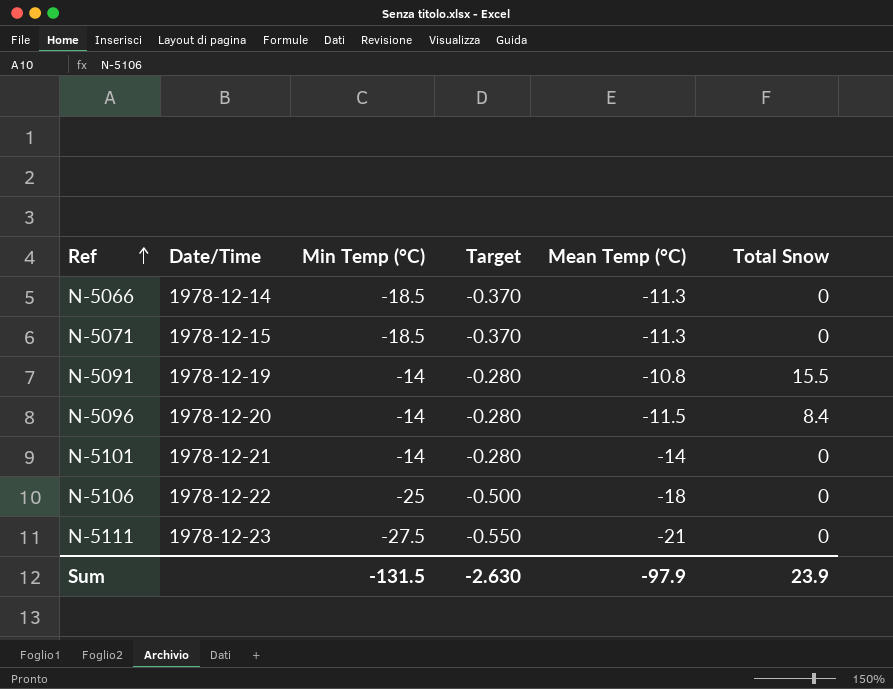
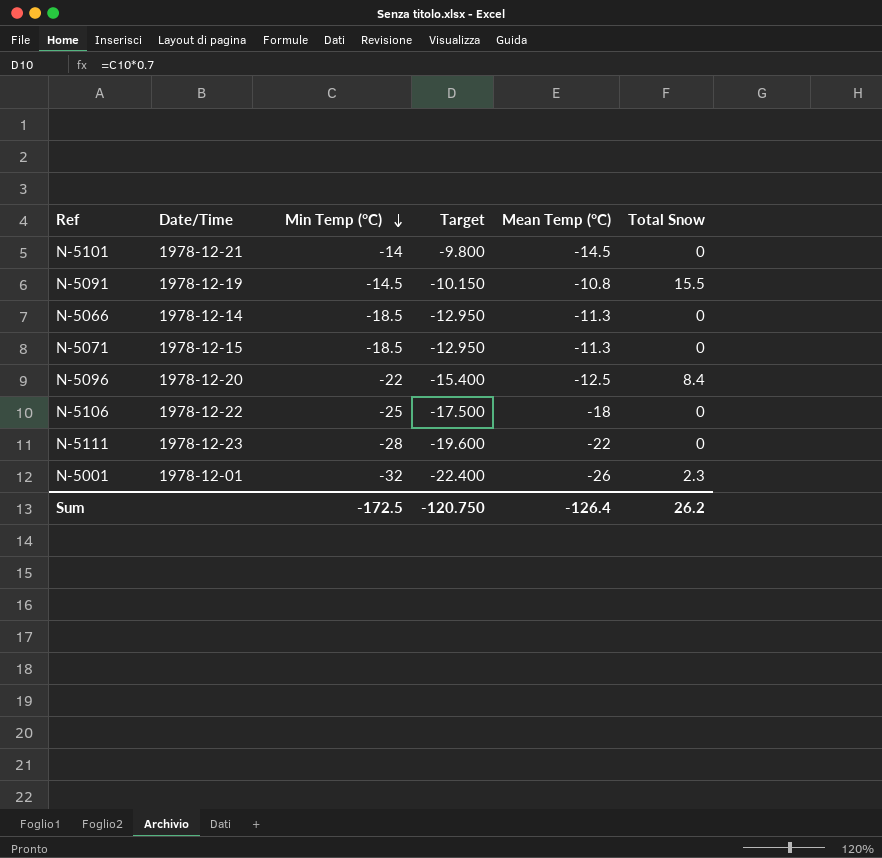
row order: Ref ascending -> Min Temp (°C) descending
column Target | formula: [Min Temp (°C)] * 0.02 -> [Min Temp (°C)] * 0.7
N-5101 | Mean Temp (°C): -14 -> -14.5
N-5091 | Min Temp (°C): -14 -> -14.5
N-5096 | Min Temp (°C): -14 -> -22
N-5096 | Mean Temp (°C): -11.5 -> -12.5
N-5111 | Min Temp (°C): -27.5 -> -28
N-5111 | Mean Temp (°C): -21 -> -22
row N-5001: none -> 1978-12-01 | -32 | -22.400 | -26 | 2.3
Sum | Min Temp (°C): -131.5 -> -172.5
Sum | Target: -2.630 -> -120.750
Sum | Mean Temp (°C): -97.9 -> -126.4
Sum | Total Snow: 23.9 -> 26.2

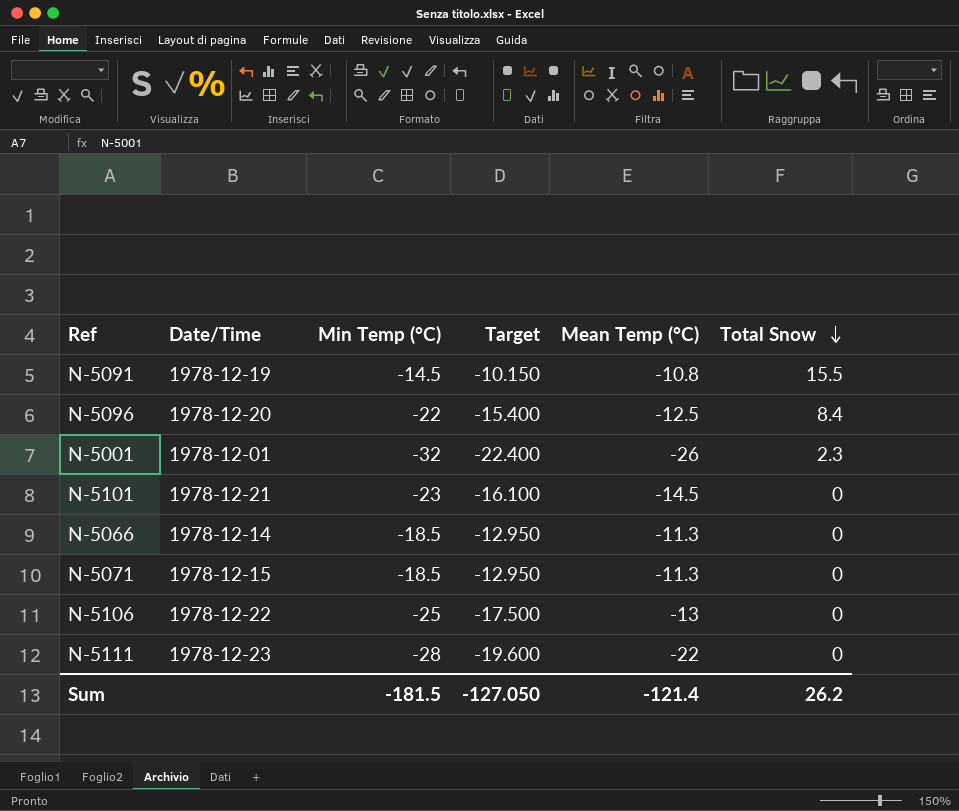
row order: Min Temp (°C) descending -> Total Snow descending
N-5101 | Min Temp (°C): -14 -> -23
N-5101 | Target: -9.800 -> -16.100
N-5106 | Mean Temp (°C): -18 -> -13
Sum | Min Temp (°C): -172.5 -> -181.5
Sum | Target: -120.750 -> -127.050
Sum | Mean Temp (°C): -126.4 -> -121.4

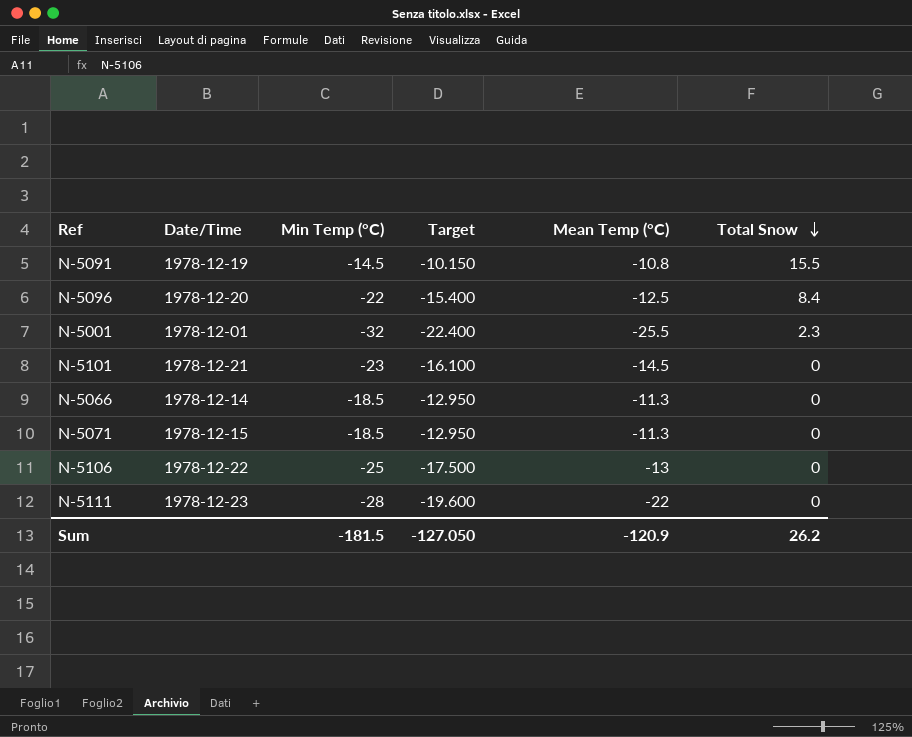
N-5001 | Mean Temp (°C): -26 -> -25.5
Sum | Mean Temp (°C): -121.4 -> -120.9

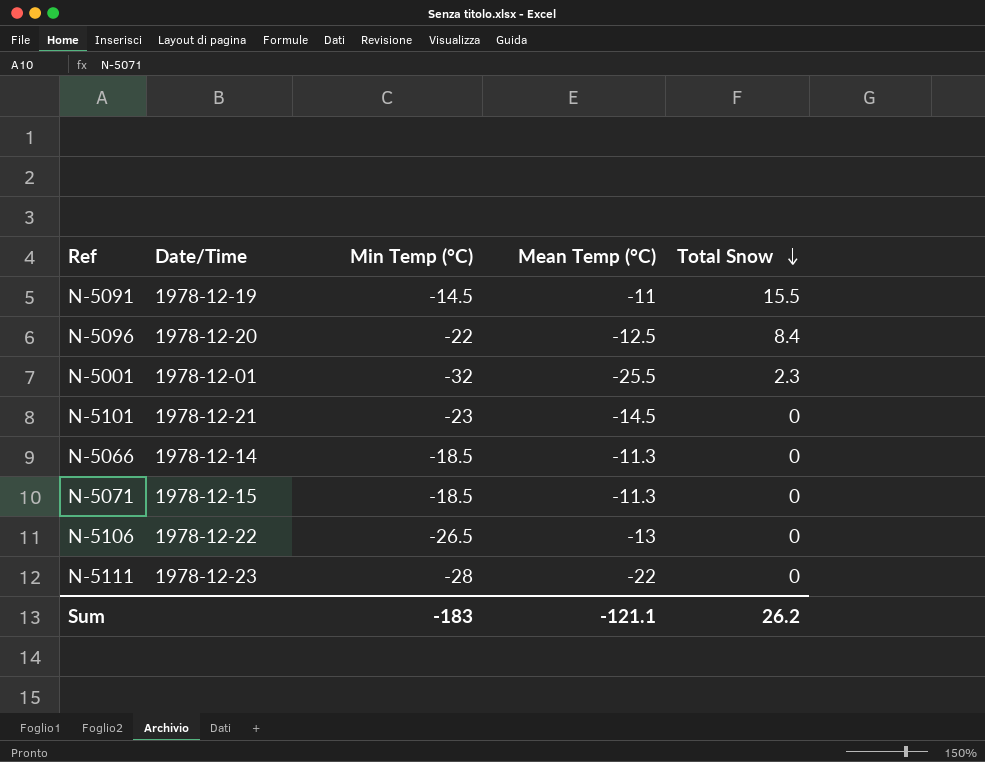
column Target | formula: [Min Temp (°C)] * 0.7 -> none
N-5091 | Mean Temp (°C): -10.8 -> -11
N-5106 | Min Temp (°C): -25 -> -26.5
Sum | Min Temp (°C): -181.5 -> -183
Sum | Mean Temp (°C): -120.9 -> -121.1

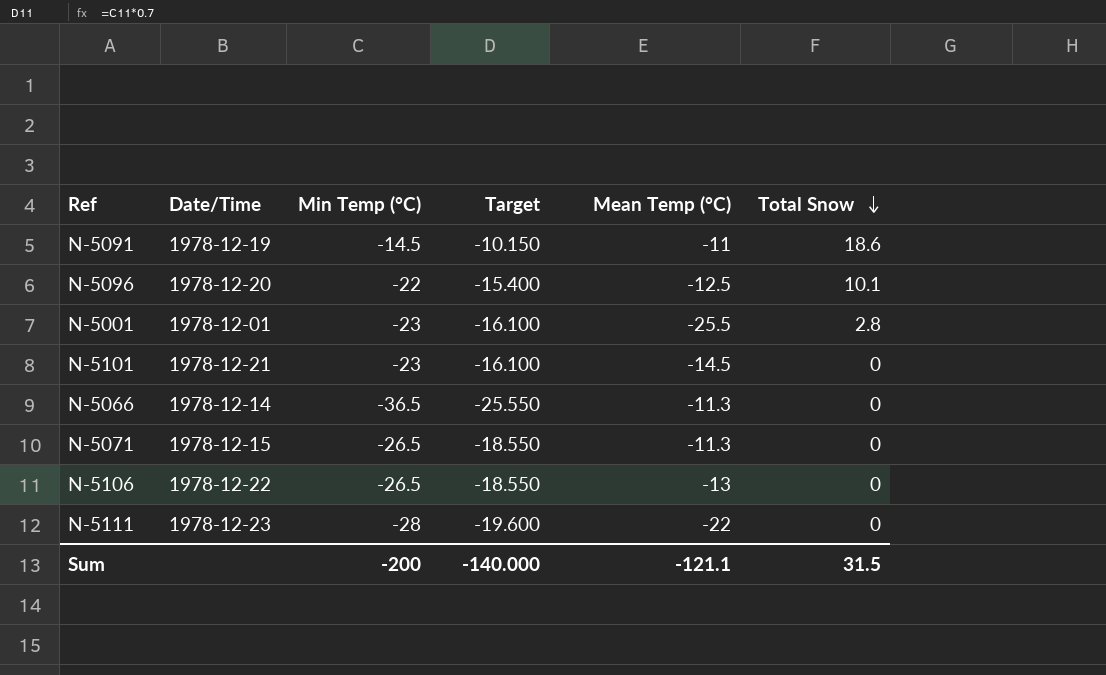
column Target | formula: none -> [Min Temp (°C)] * 0.7
N-5091 | Total Snow: 15.5 -> 18.6
N-5096 | Total Snow: 8.4 -> 10.1
N-5001 | Min Temp (°C): -32 -> -23
N-5001 | Total Snow: 2.3 -> 2.8
N-5066 | Min Temp (°C): -18.5 -> -36.5
N-5071 | Min Temp (°C): -18.5 -> -26.5
Sum | Min Temp (°C): -183 -> -200
Sum | Total Snow: 26.2 -> 31.5

